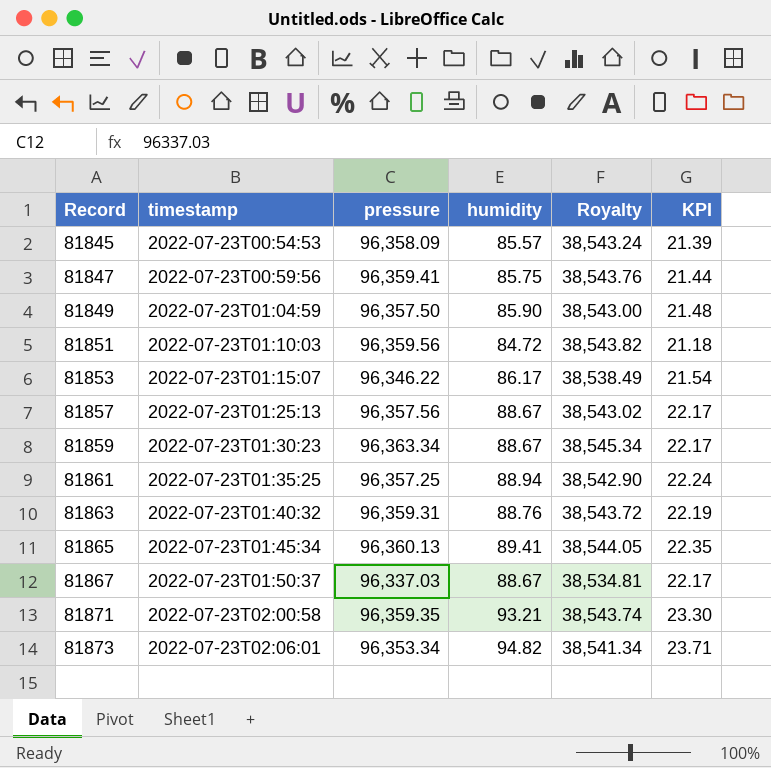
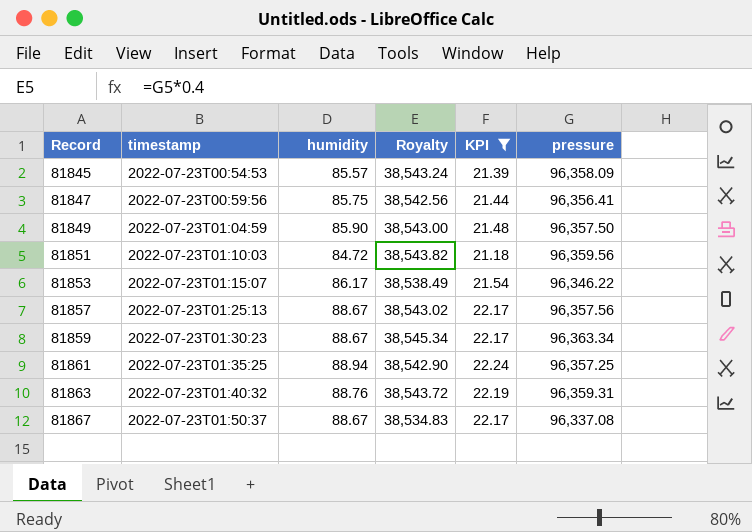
filter: none -> KPI <= 22.24
column pressure | position: 3 -> 6
81847 | Royalty: 38,543.76 -> 38,542.56
81847 | pressure: 96,359.41 -> 96,356.41
81867 | Royalty: 38,534.81 -> 38,534.83
81867 | pressure: 96,337.03 -> 96,337.08

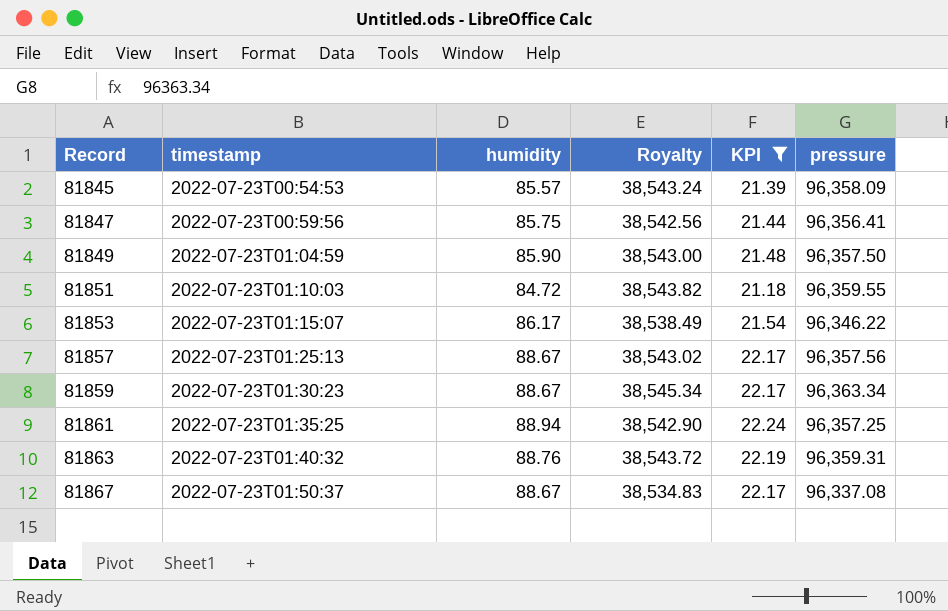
81851 | pressure: 96,359.56 -> 96,359.55

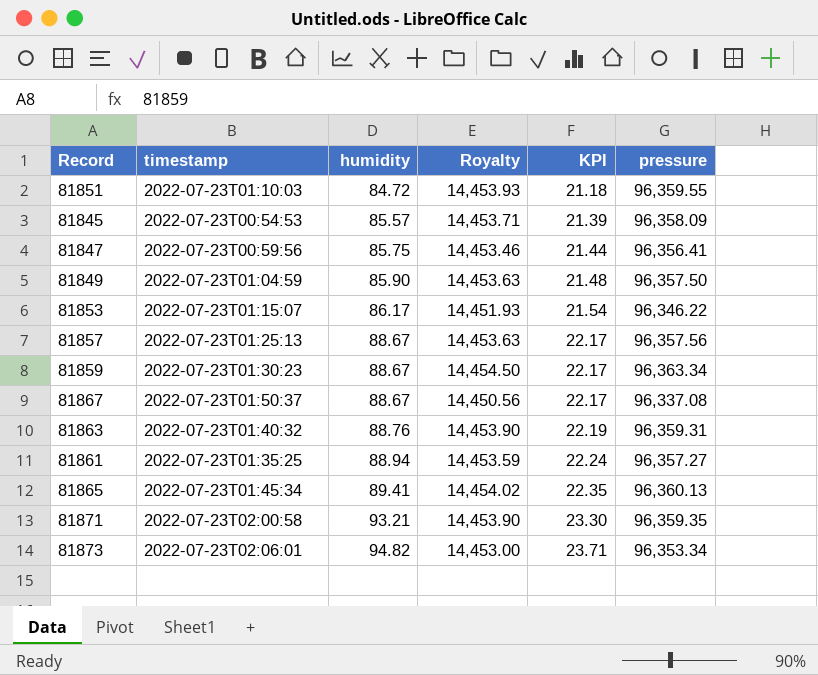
filter: KPI <= 22.24 -> none
row order: Record ascending -> humidity ascending
column Royalty | formula: [pressure] * 0.4 -> [pressure] * 0.15
81861 | pressure: 96,357.25 -> 96,357.27

